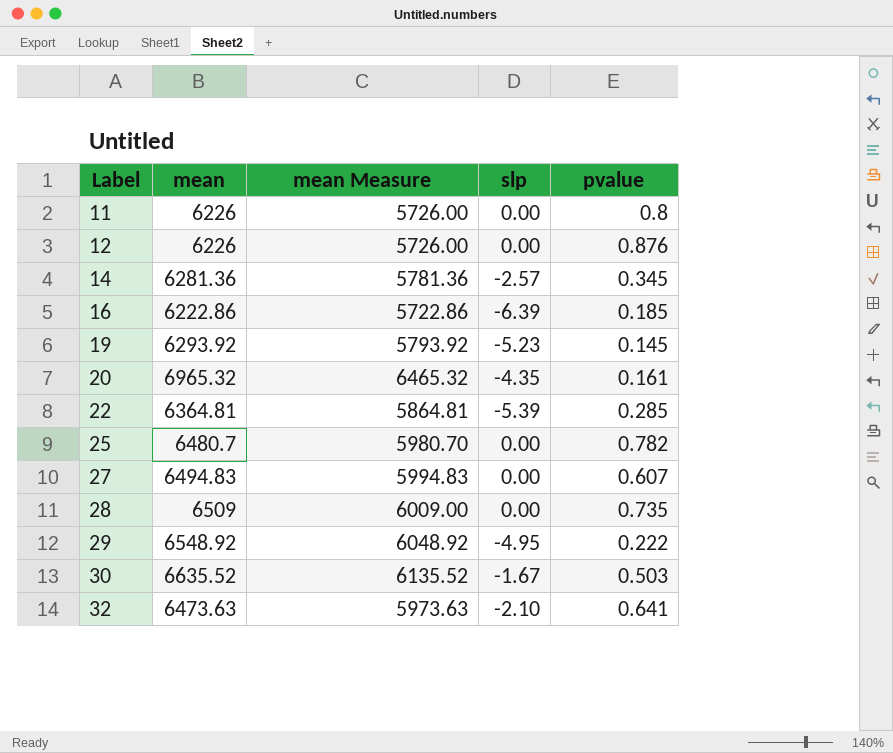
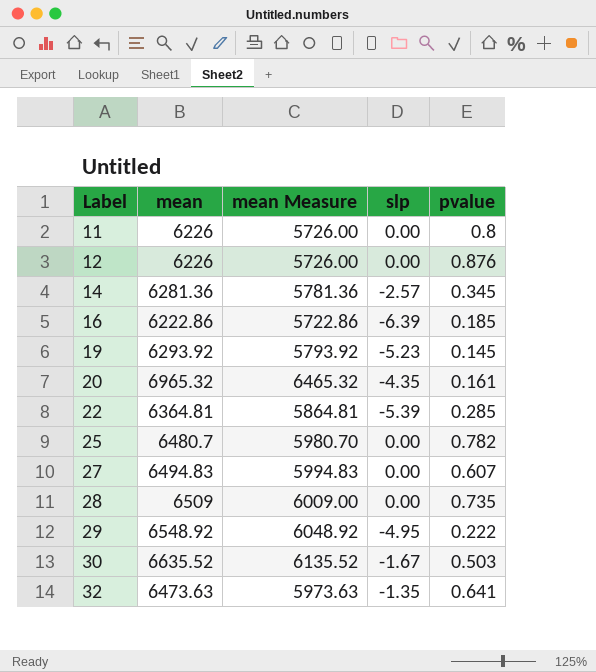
32 | slp: -2.10 -> -1.35

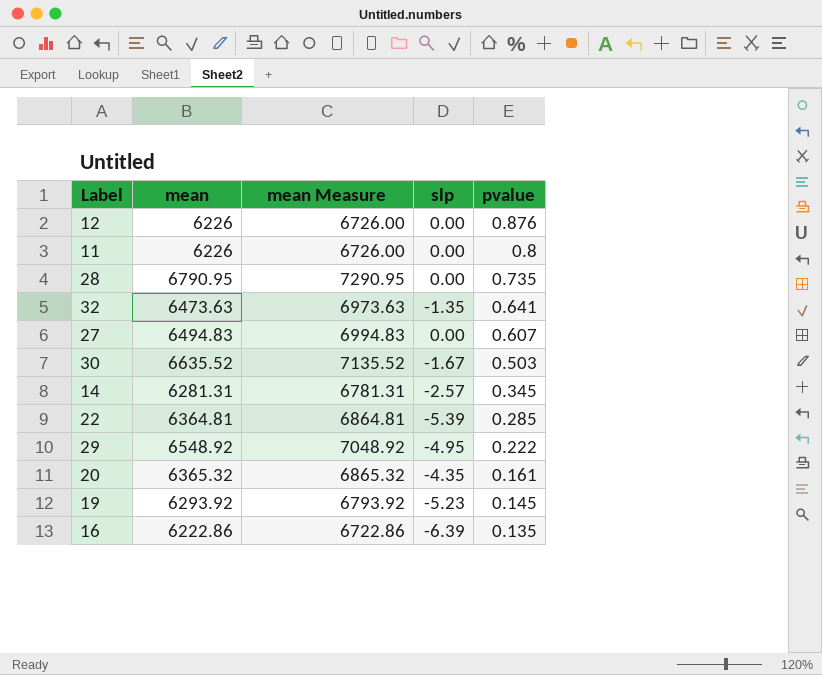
row order: Label ascending -> pvalue descending
column mean Measure | formula: [mean] - 500 -> [mean] + 500
row 25: 6480.7 | 5980.70 | 0.00 | 0.782 -> none
28 | mean: 6509 -> 6790.95
14 | mean: 6281.36 -> 6281.31
20 | mean: 6965.32 -> 6365.32
16 | pvalue: 0.185 -> 0.135

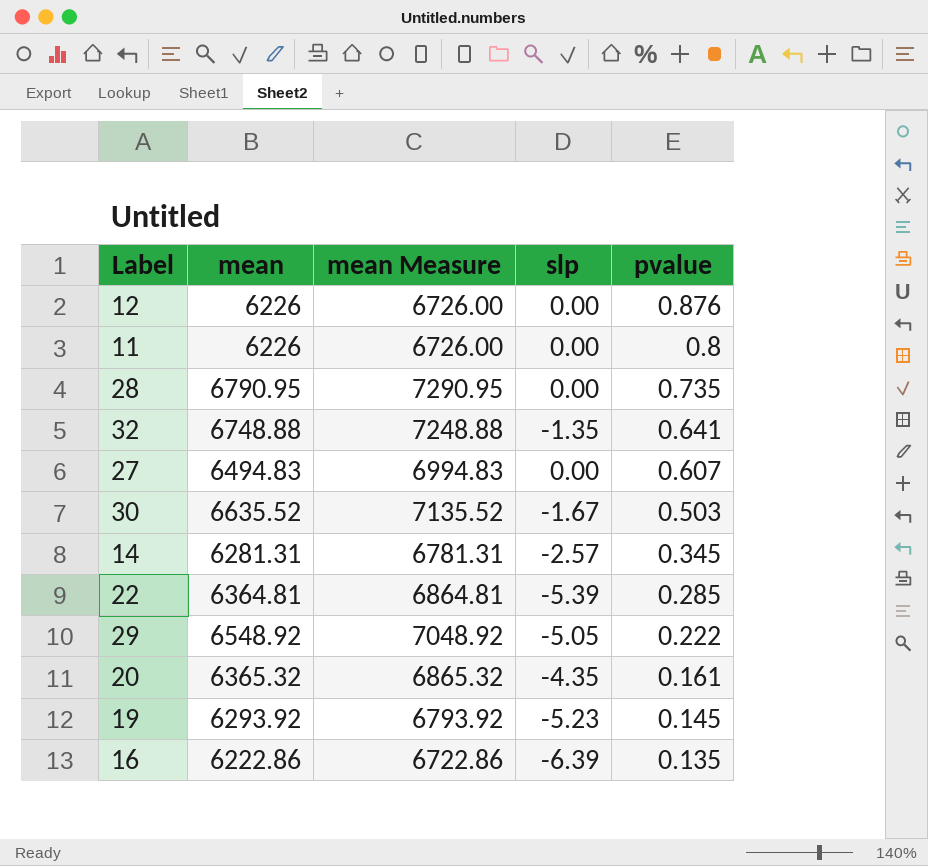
32 | mean: 6473.63 -> 6748.88
32 | mean Measure: 6973.63 -> 7248.88
29 | slp: -4.95 -> -5.05

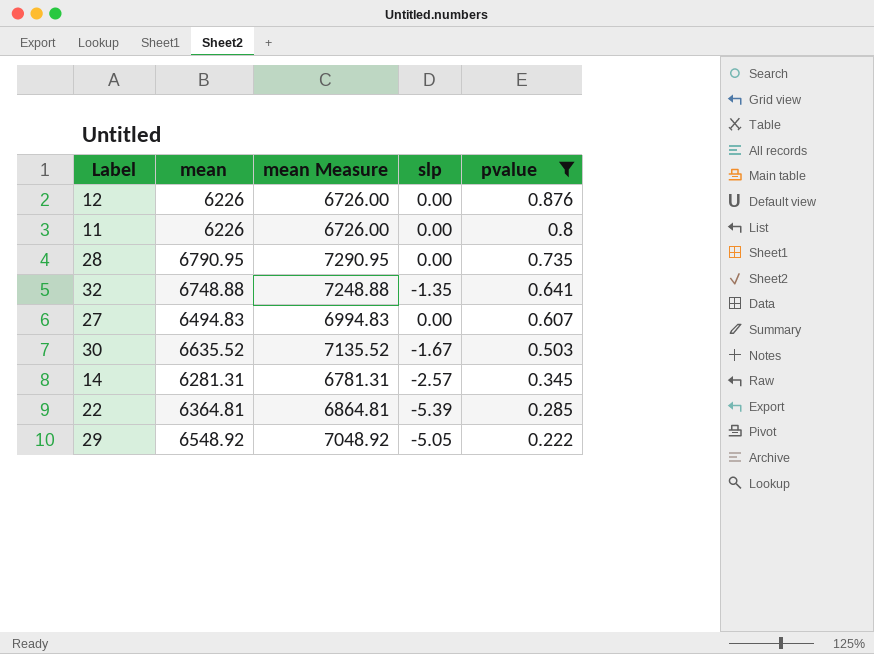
filter: none -> pvalue >= 0.222

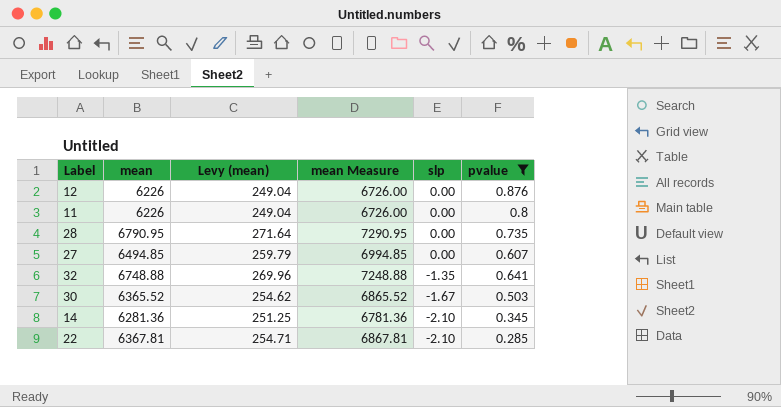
row order: pvalue descending -> slp descending
column Levy (mean) | formula: none -> [mean] * 0.04
row 29: 6548.92 | 7048.92 | -5.05 | 0.222 -> none
27 | mean: 6494.83 -> 6494.85
27 | mean Measure: 6994.83 -> 6994.85
30 | mean: 6635.52 -> 6365.52
30 | mean Measure: 7135.52 -> 6865.52
14 | mean: 6281.31 -> 6281.36
14 | mean Measure: 6781.31 -> 6781.36
14 | slp: -2.57 -> -2.10
22 | mean: 6364.81 -> 6367.81
22 | mean Measure: 6864.81 -> 6867.81
22 | slp: -5.39 -> -2.10

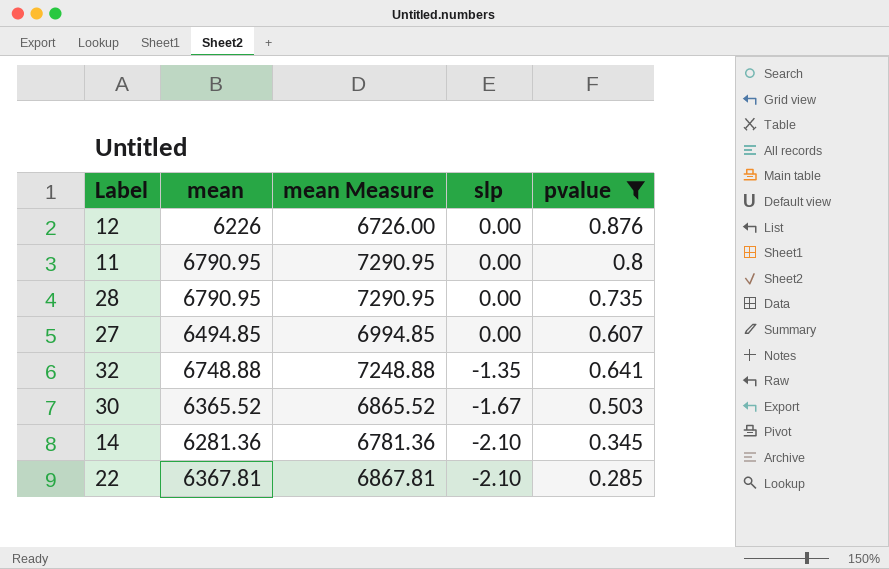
column Levy (mean) | formula: [mean] * 0.04 -> none
11 | mean: 6226 -> 6790.95
11 | mean Measure: 6726.00 -> 7290.95

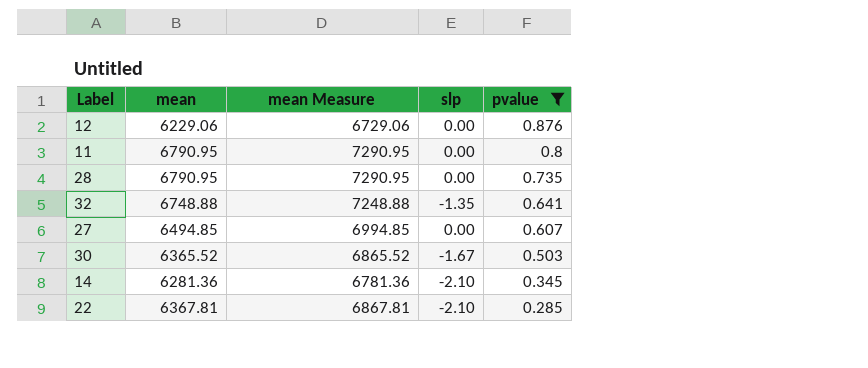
row order: slp descending -> pvalue descending
12 | mean: 6226 -> 6229.06
12 | mean Measure: 6726.00 -> 6729.06

